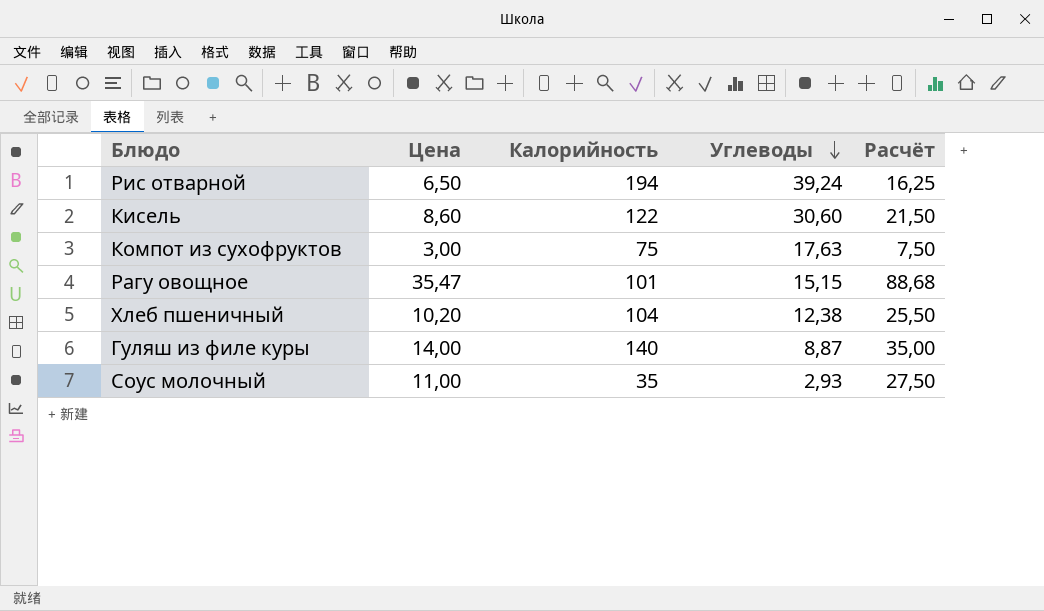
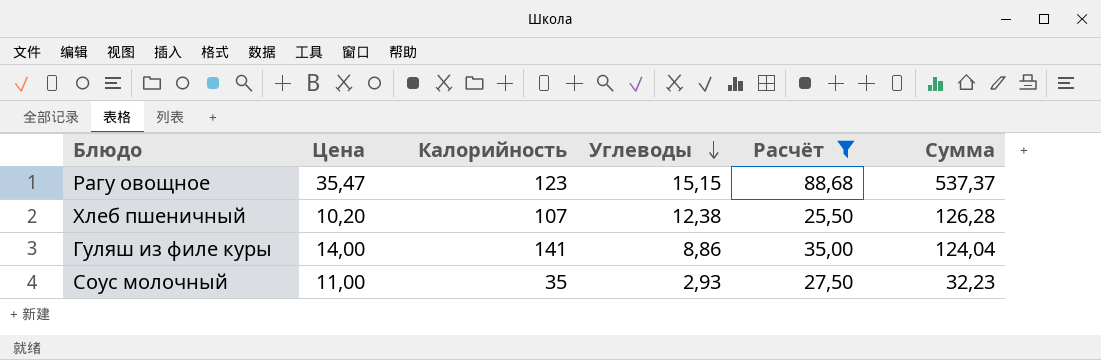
filter: none -> Расчёт >= 25,50
column Сумма | formula: none -> [Цена] * [Углеводы]
Рагу овощное | Калорийность: 101 -> 123
Хлеб пшеничный | Калорийность: 104 -> 107
Гуляш из филе куры | Калорийность: 140 -> 141
Гуляш из филе куры | Углеводы: 8,87 -> 8,86

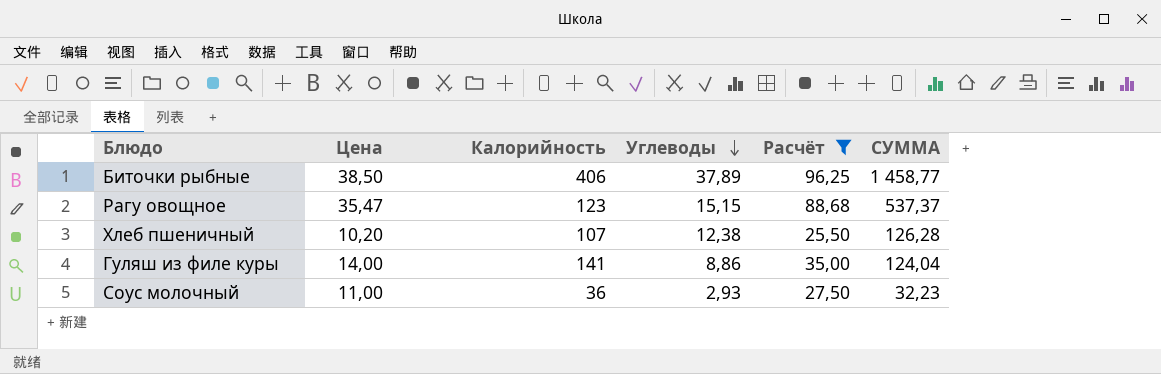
column name: Сумма -> СУММА
row Биточки рыбные: none -> 38,50 | 406 | 37,89 | 96,25 | 1 458,77
Соус молочный | Калорийность: 35 -> 36

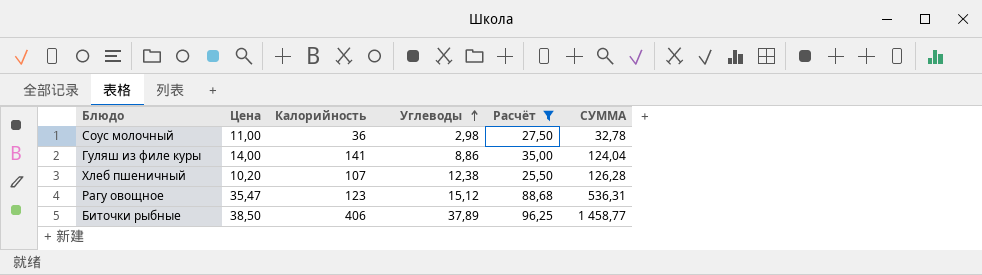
row order: Углеводы descending -> Углеводы ascending
Соус молочный | Углеводы: 2,93 -> 2,98
Соус молочный | СУММА: 32,23 -> 32,78
Рагу овощное | Углеводы: 15,15 -> 15,12
Рагу овощное | СУММА: 537,37 -> 536,31

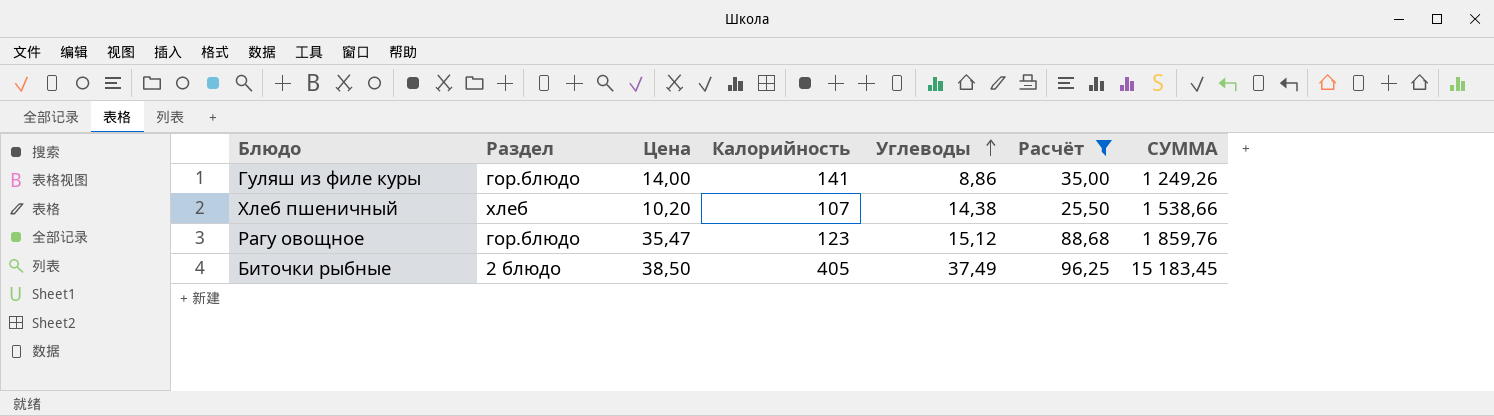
column Раздел | position: none -> 2
column СУММА | formula: [Цена] * [Углеводы] -> [Калорийность] * [Углеводы]
row Соус молочный: 11,00 | 36 | 2,98 | 27,50 | 32,78 -> none
Хлеб пшеничный | Углеводы: 12,38 -> 14,38
Биточки рыбные | Калорийность: 406 -> 405
Биточки рыбные | Углеводы: 37,89 -> 37,49

